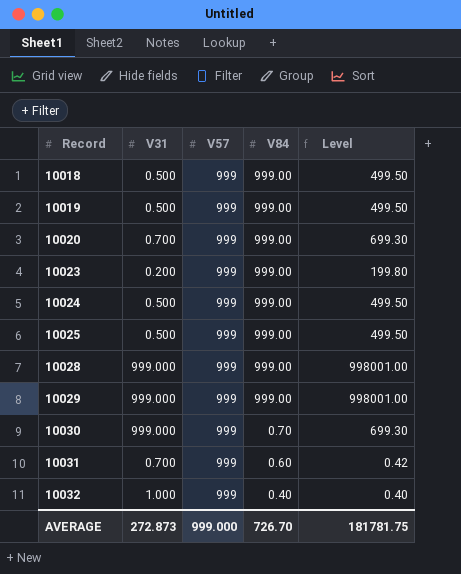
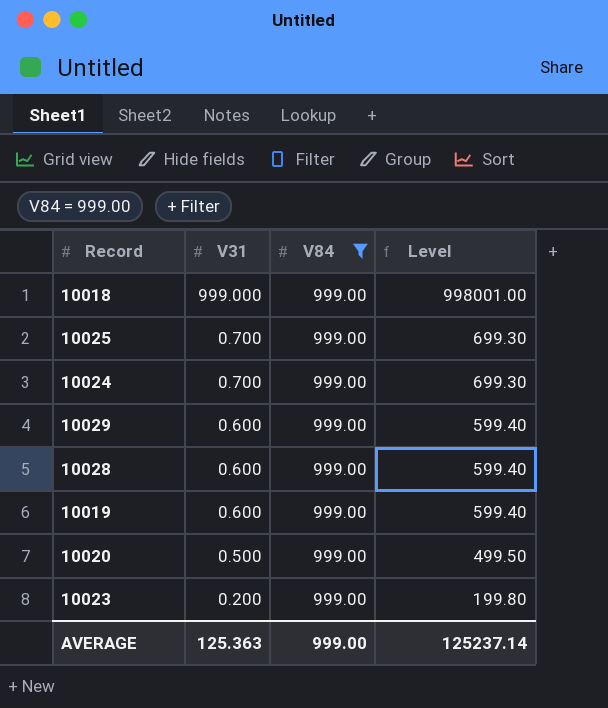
filter: none -> V84 = 999.00
row order: Record ascending -> V31 descending
column V57 | position: 3 -> none
10018 | V31: 0.500 -> 999.000
10018 | Level: 499.50 -> 998001.00
10025 | V31: 0.500 -> 0.700
10025 | Level: 499.50 -> 699.30
10024 | V31: 0.500 -> 0.700
10024 | Level: 499.50 -> 699.30
10029 | V31: 999.000 -> 0.600
10029 | Level: 998001.00 -> 599.40
10028 | V31: 999.000 -> 0.600
10028 | Level: 998001.00 -> 599.40
10019 | V31: 0.500 -> 0.600
10019 | Level: 499.50 -> 599.40
10020 | V31: 0.700 -> 0.500
10020 | Level: 699.30 -> 499.50
AVERAGE | V31: 272.873 -> 125.363
AVERAGE | V84: 726.70 -> 999.00
AVERAGE | Level: 181781.75 -> 125237.14

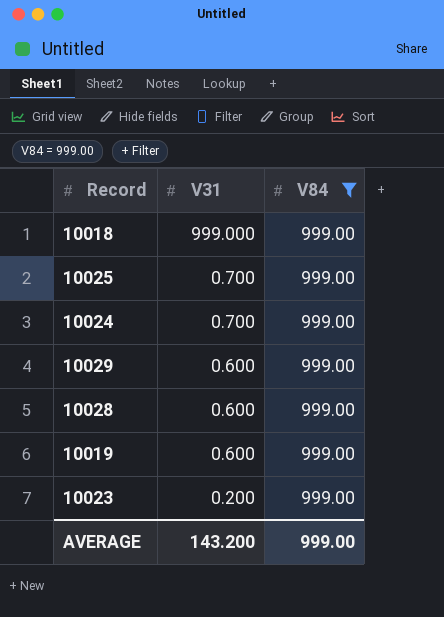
column Level | formula: [V31] * [V84] -> none
row 10020: 0.500 | 999.00 | 499.50 -> none
AVERAGE | V31: 125.363 -> 143.200

